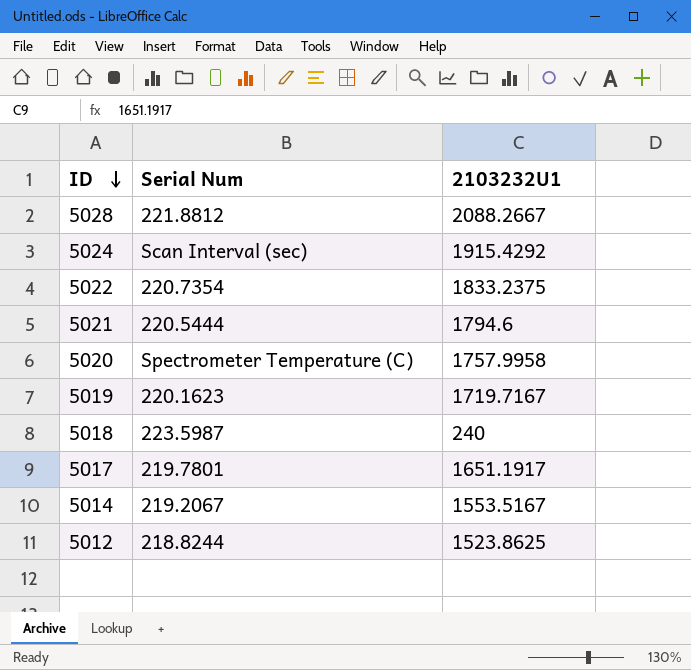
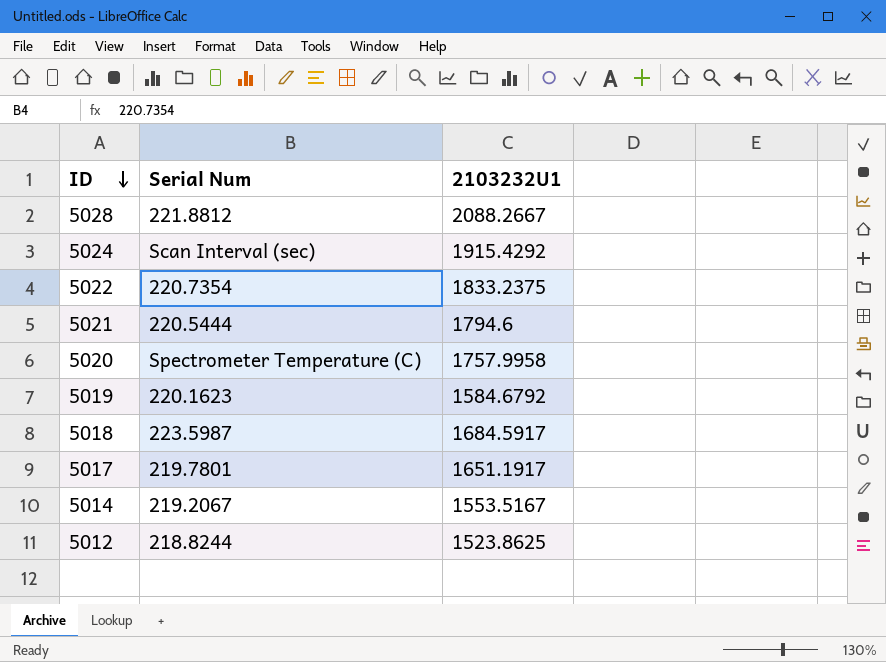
5019 | 2103232U1: 1719.7167 -> 1584.6792
5018 | 2103232U1: 240 -> 1684.5917

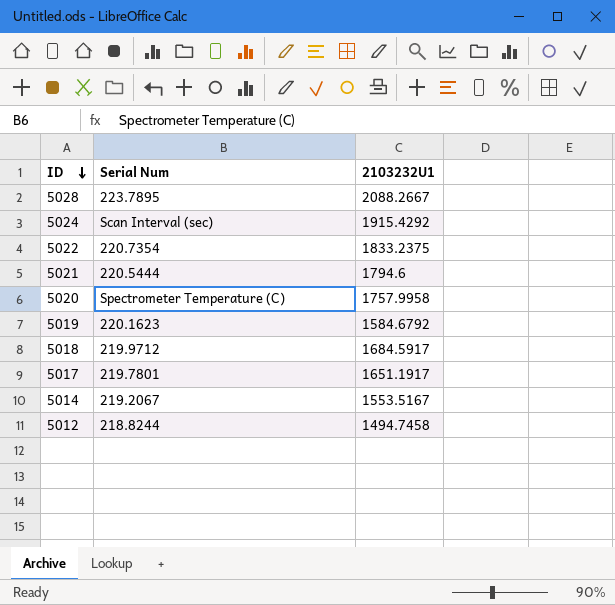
5028 | Serial Num: 221.8812 -> 223.7895
5018 | Serial Num: 223.5987 -> 219.9712
5012 | 2103232U1: 1523.8625 -> 1494.7458

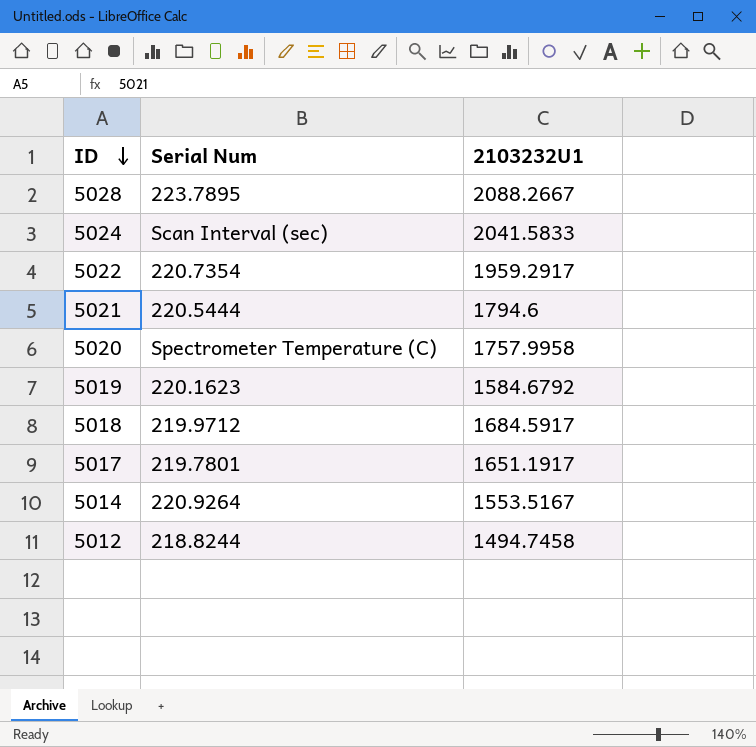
5024 | 2103232U1: 1915.4292 -> 2041.5833
5022 | 2103232U1: 1833.2375 -> 1959.2917
5014 | Serial Num: 219.2067 -> 220.9264

